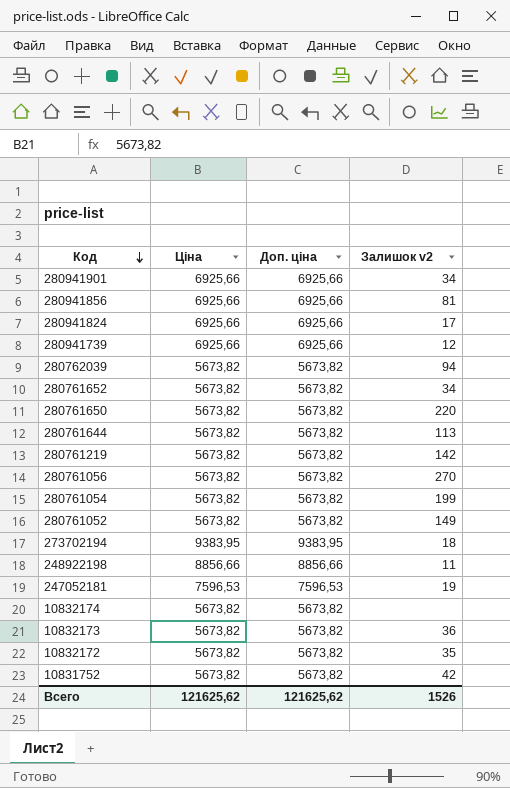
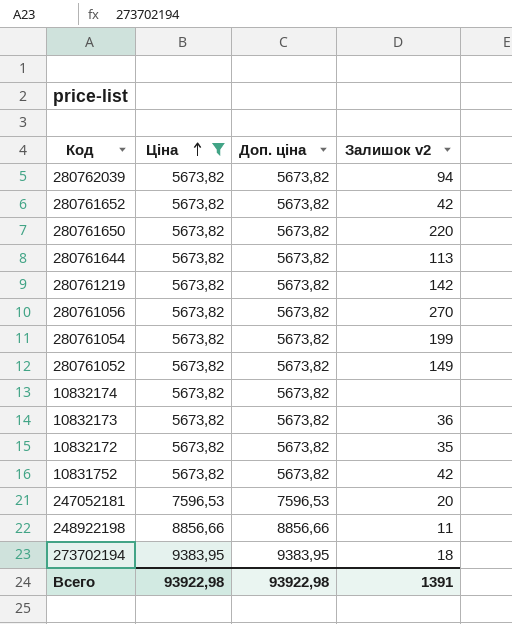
filter: none -> Ціна != 6925,66
row order: Код descending -> Ціна ascending
280761652 | Залишок v2: 34 -> 42
247052181 | Залишок v2: 19 -> 20
Всего | Ціна: 121625,62 -> 93922,98
Всего | Доп. ціна: 121625,62 -> 93922,98
Всего | Залишок v2: 1526 -> 1391

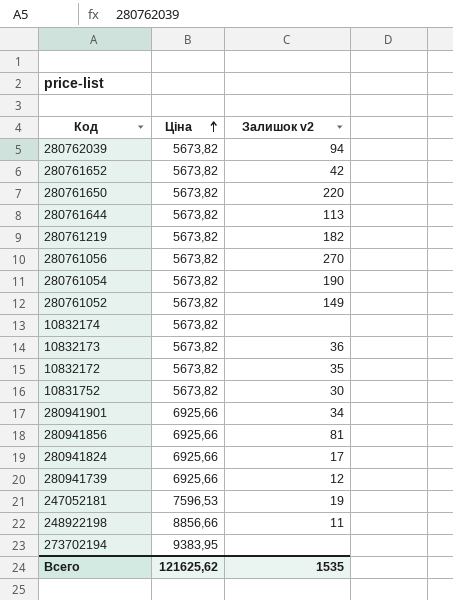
filter: Ціна != 6925,66 -> none
column Доп. ціна | position: 3 -> none
280761219 | Залишок v2: 142 -> 182
280761054 | Залишок v2: 199 -> 190
10831752 | Залишок v2: 42 -> 30
247052181 | Залишок v2: 20 -> 19
273702194 | Залишок v2: 18 -> none
Всего | Ціна: 93922,98 -> 121625,62
Всего | Залишок v2: 1391 -> 1535

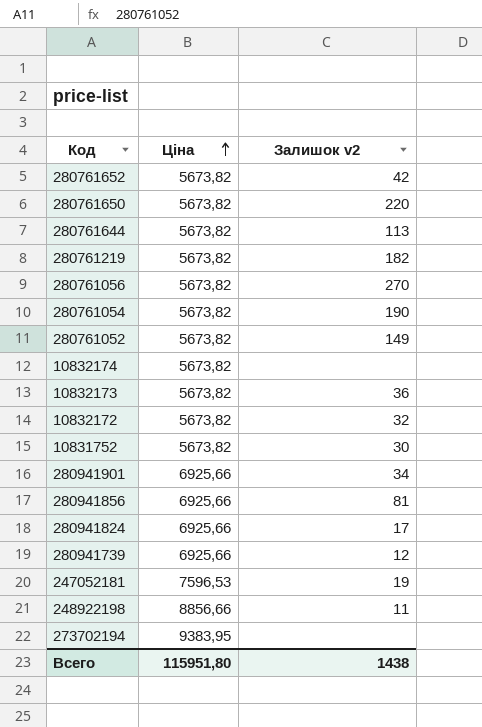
row 280762039: 5673,82 | 94 -> none
10832172 | Залишок v2: 35 -> 32
Всего | Ціна: 121625,62 -> 115951,80
Всего | Залишок v2: 1535 -> 1438

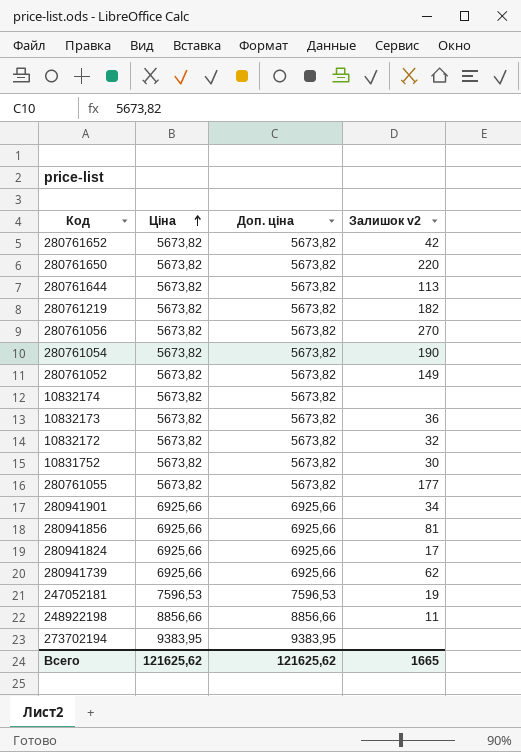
column Доп. ціна | position: none -> 3
row 280761055: none -> 5673,82 | 5673,82 | 177
280941739 | Залишок v2: 12 -> 62
Всего | Ціна: 115951,80 -> 121625,62
Всего | Залишок v2: 1438 -> 1665

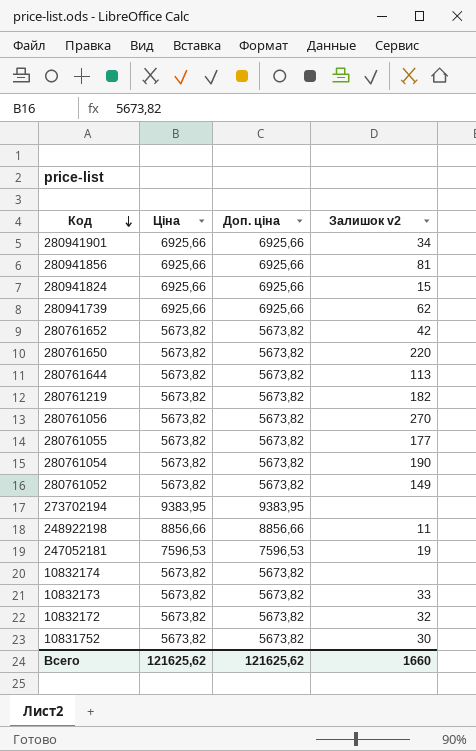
row order: Ціна ascending -> Код descending
280941824 | Залишок v2: 17 -> 15
10832173 | Залишок v2: 36 -> 33
Всего | Залишок v2: 1665 -> 1660

